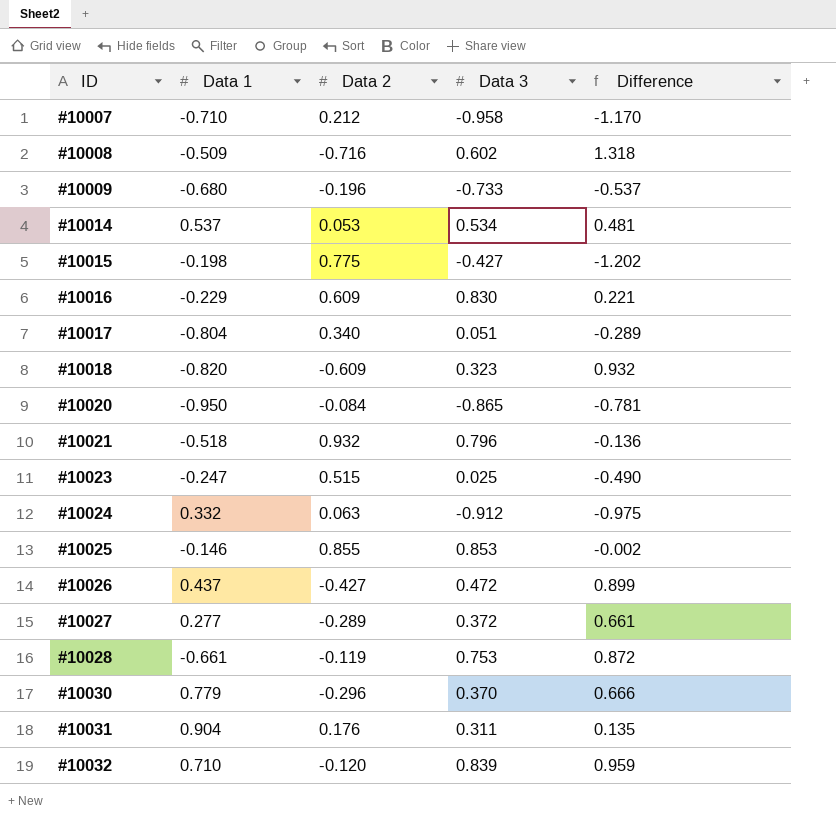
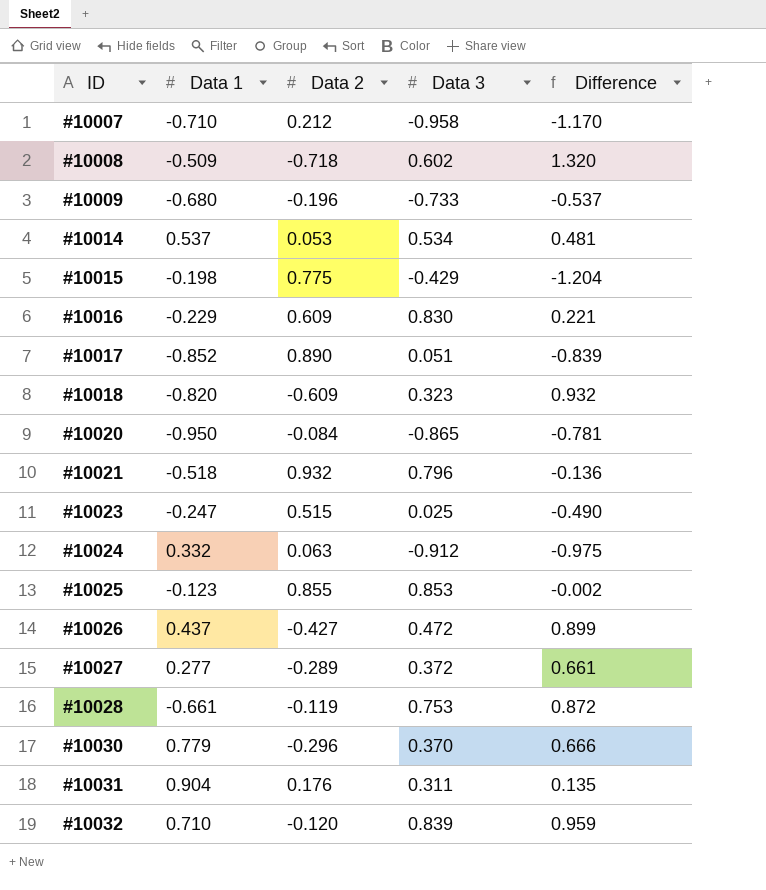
#10008 | Data 2: -0.716 -> -0.718
#10008 | Difference: 1.318 -> 1.320
#10015 | Data 3: -0.427 -> -0.429
#10015 | Difference: -1.202 -> -1.204
#10017 | Data 1: -0.804 -> -0.852
#10017 | Data 2: 0.340 -> 0.890
#10017 | Difference: -0.289 -> -0.839
#10025 | Data 1: -0.146 -> -0.123

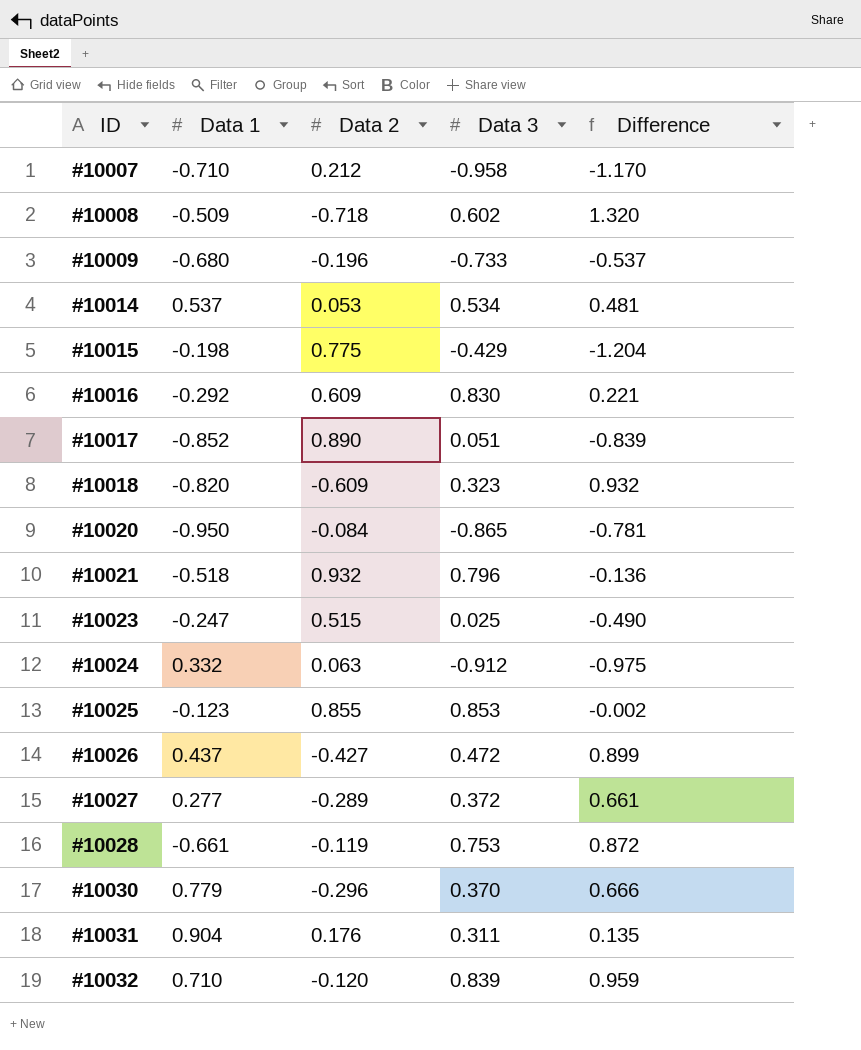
#10016 | Data 1: -0.229 -> -0.292

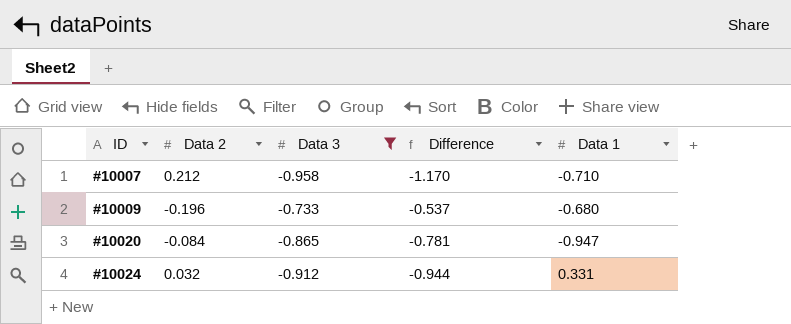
filter: none -> Data 3 <= -0.733
column Data 1 | position: 2 -> 5
#10020 | Data 1: -0.950 -> -0.947
#10024 | Data 2: 0.063 -> 0.032
#10024 | Difference: -0.975 -> -0.944
#10024 | Data 1: 0.332 -> 0.331

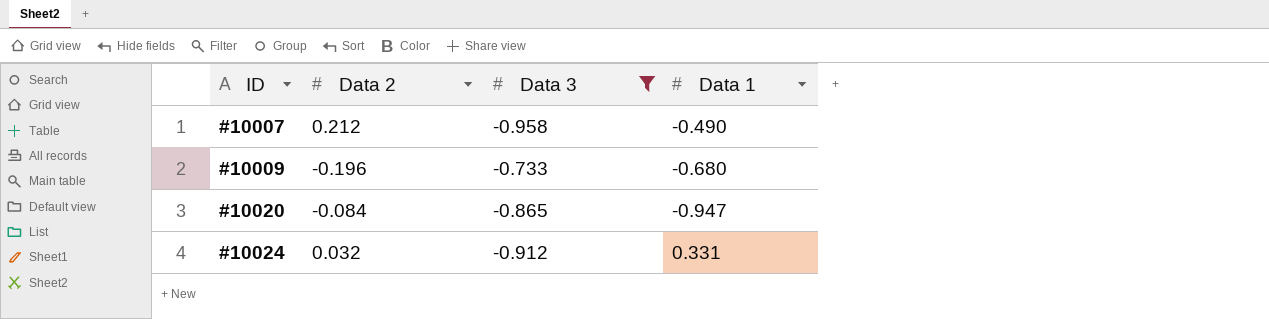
column Difference | formula: [Data 3] - [Data 2] -> none
#10007 | Data 1: -0.710 -> -0.490

